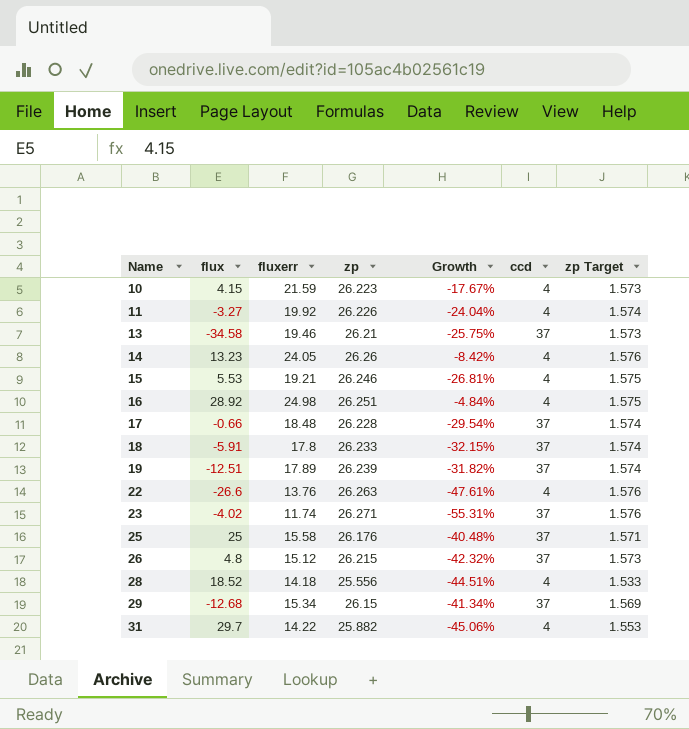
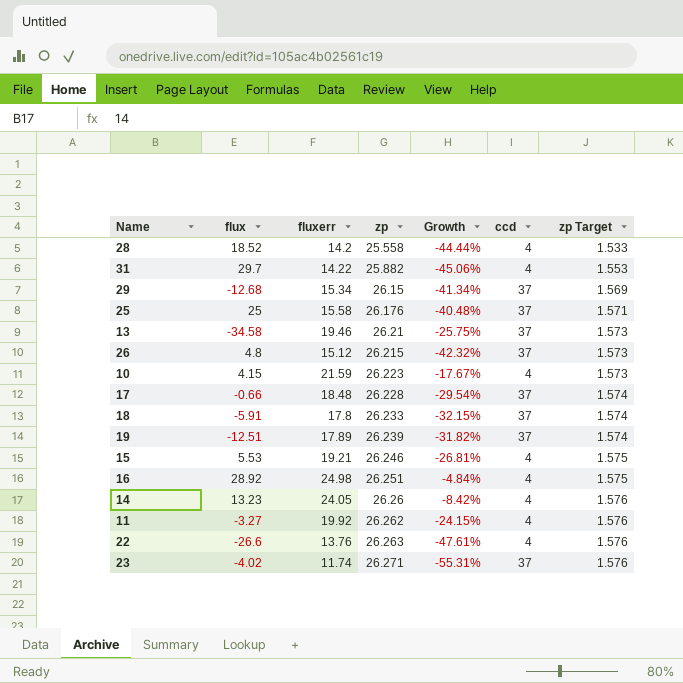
row order: Name ascending -> zp ascending
28 | fluxerr: 14.18 -> 14.2
28 | zp: 25.556 -> 25.558
28 | Growth: -44.51% -> -44.44%
11 | zp: 26.226 -> 26.262
11 | Growth: -24.04% -> -24.15%
11 | zp Target: 1.574 -> 1.576

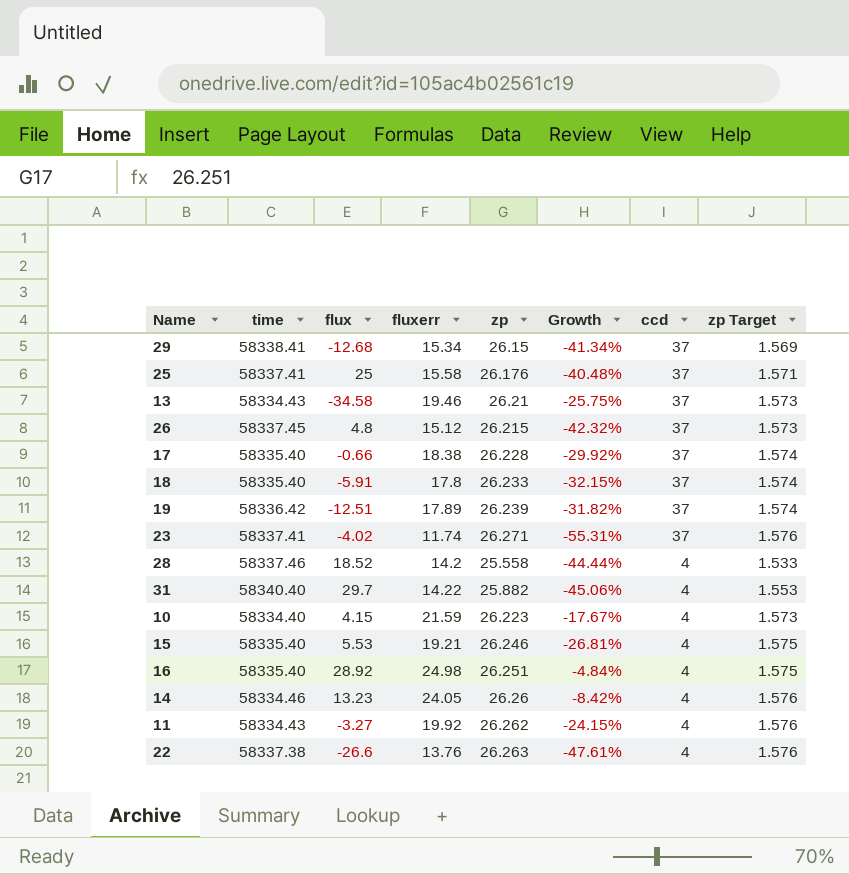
row order: zp ascending -> ccd descending
column time | position: none -> 2
17 | fluxerr: 18.48 -> 18.38
17 | Growth: -29.54% -> -29.92%

